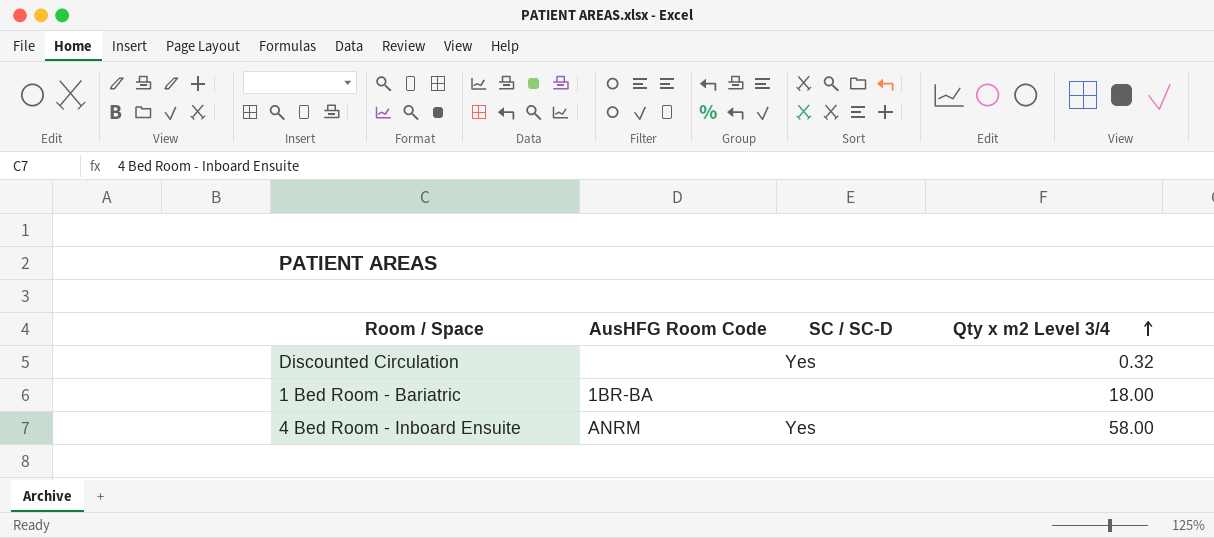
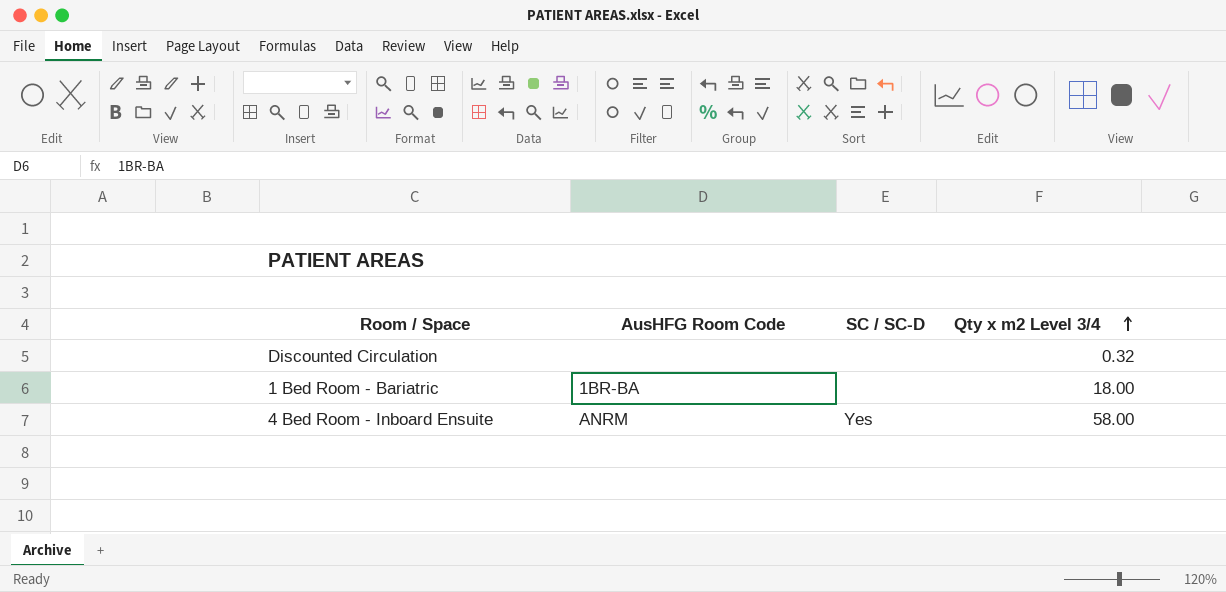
Discounted Circulation | SC / SC-D: Yes -> none

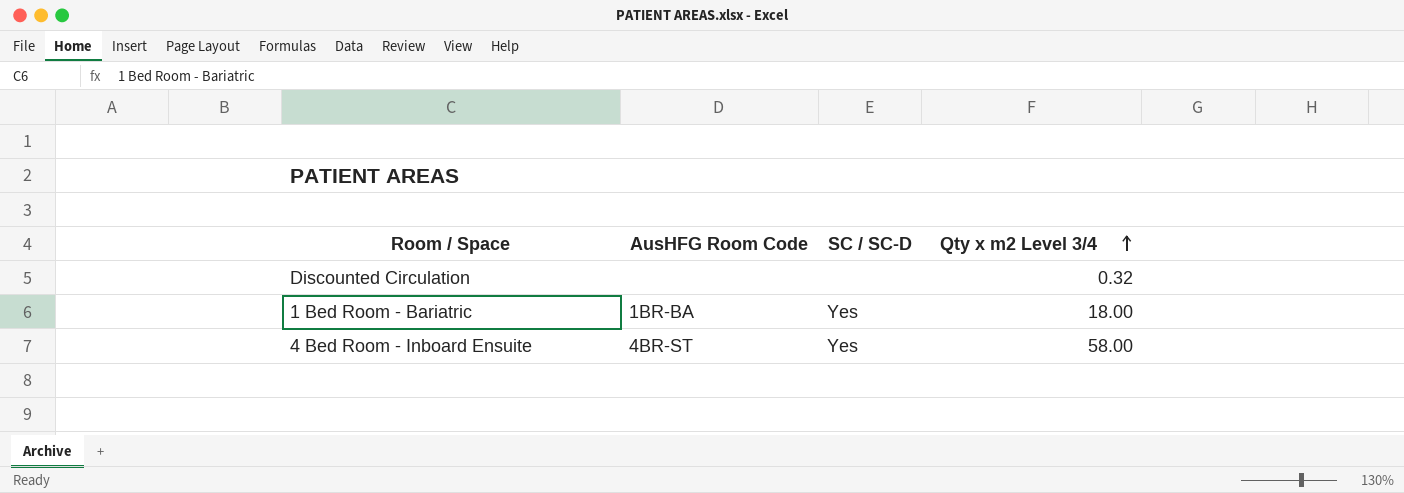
1 Bed Room - Bariatric | SC / SC-D: none -> Yes
4 Bed Room - Inboard Ensuite | AusHFG Room Code: ANRM -> 4BR-ST

